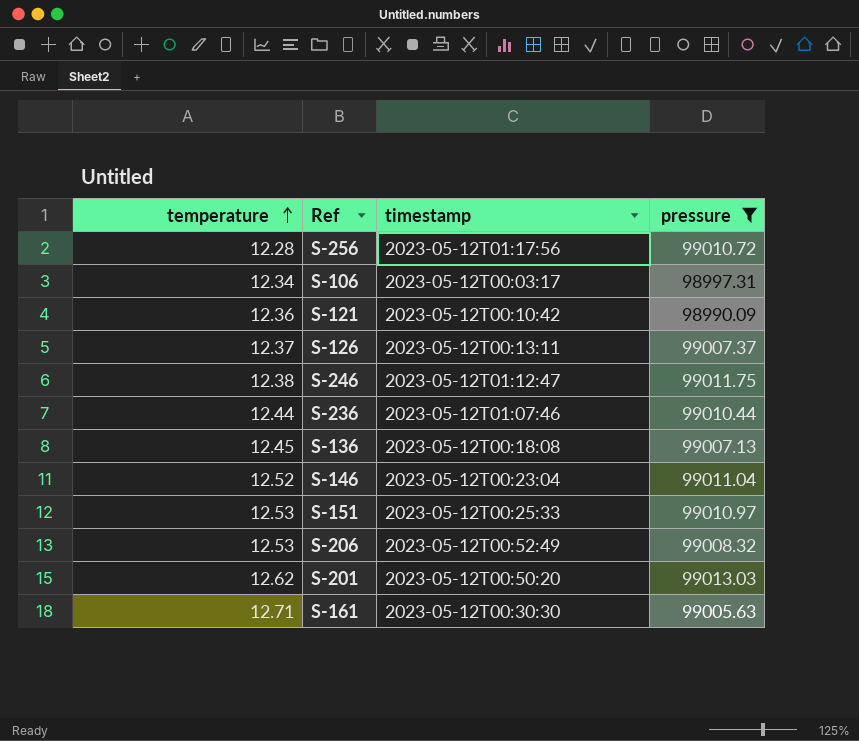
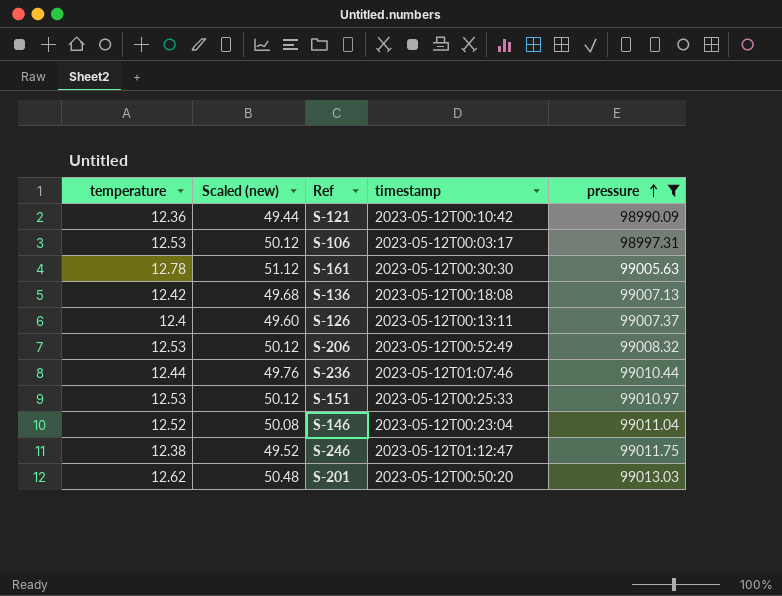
row order: temperature ascending -> pressure ascending
column Scaled (new) | formula: none -> [temperature] * 4
row S-256: 12.28 | 2023-05-12T01:17:56 | 99010.72 -> none
S-106 | temperature: 12.34 -> 12.53
S-161 | temperature: 12.71 -> 12.78
S-136 | temperature: 12.45 -> 12.42
S-126 | temperature: 12.37 -> 12.4

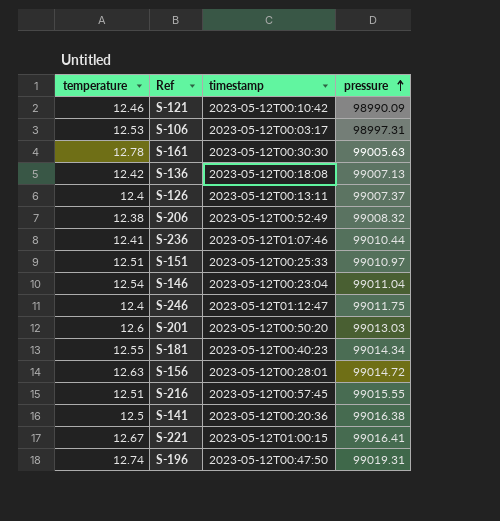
filter: pressure <= 99013.03 -> none
column Scaled (new) | formula: [temperature] * 4 -> none
S-121 | temperature: 12.36 -> 12.46
S-206 | temperature: 12.53 -> 12.38
S-236 | temperature: 12.44 -> 12.41
S-151 | temperature: 12.53 -> 12.51
S-146 | temperature: 12.52 -> 12.54
S-246 | temperature: 12.38 -> 12.4
S-201 | temperature: 12.62 -> 12.6

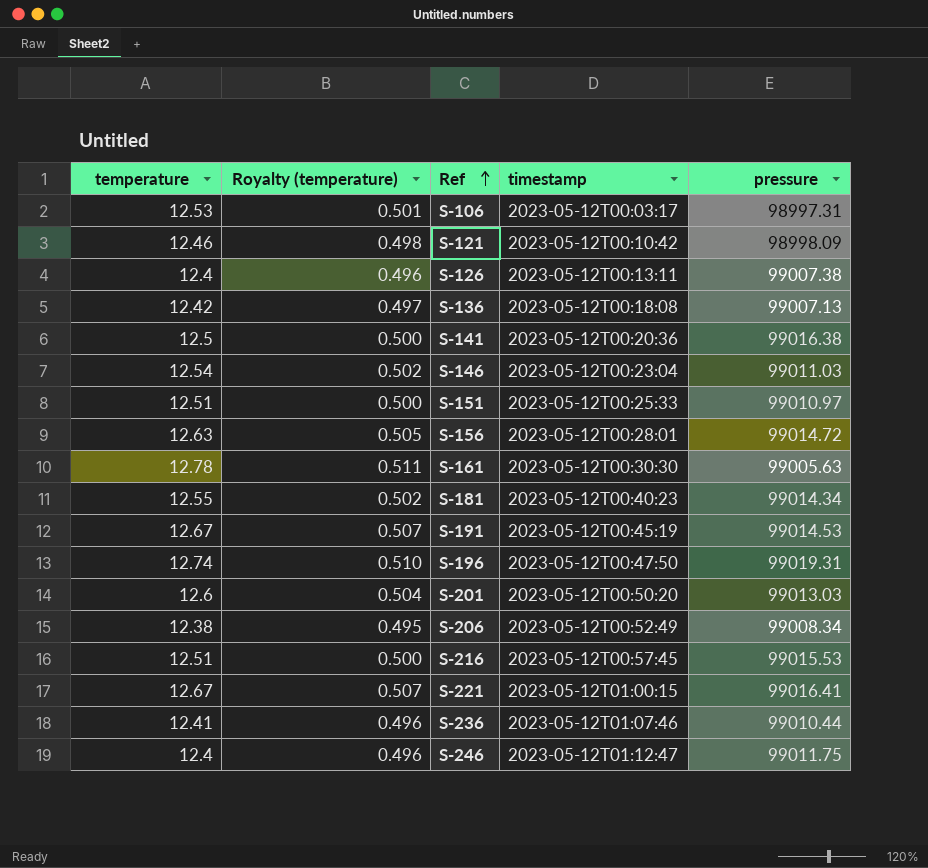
row order: pressure ascending -> Ref ascending
column Royalty (temperature) | formula: none -> [temperature] * 0.04
S-121 | pressure: 98990.09 -> 98998.09
S-126 | pressure: 99007.37 -> 99007.38
S-146 | pressure: 99011.04 -> 99011.03
row S-191: none -> 12.67 | 0.507 | 2023-05-12T00:45:19 | 99014.53
S-206 | pressure: 99008.32 -> 99008.34
S-216 | pressure: 99015.55 -> 99015.53

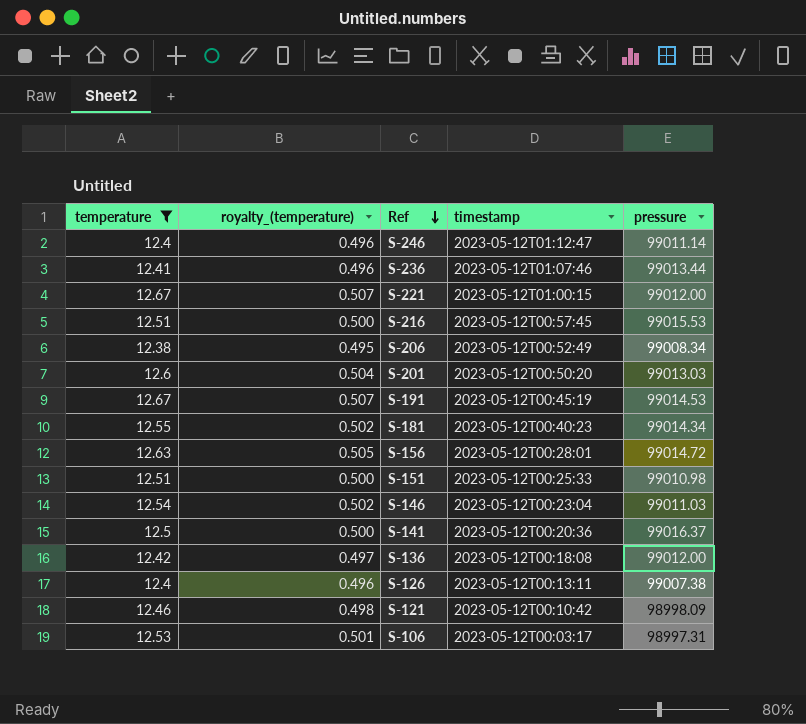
filter: none -> temperature <= 12.67
row order: Ref ascending -> Ref descending
column name: Royalty (temperature) -> royalty_(temperature)
S-246 | pressure: 99011.75 -> 99011.14
S-236 | pressure: 99010.44 -> 99013.44
S-221 | pressure: 99016.41 -> 99012.00
S-151 | pressure: 99010.97 -> 99010.98
S-141 | pressure: 99016.38 -> 99016.37
S-136 | pressure: 99007.13 -> 99012.00

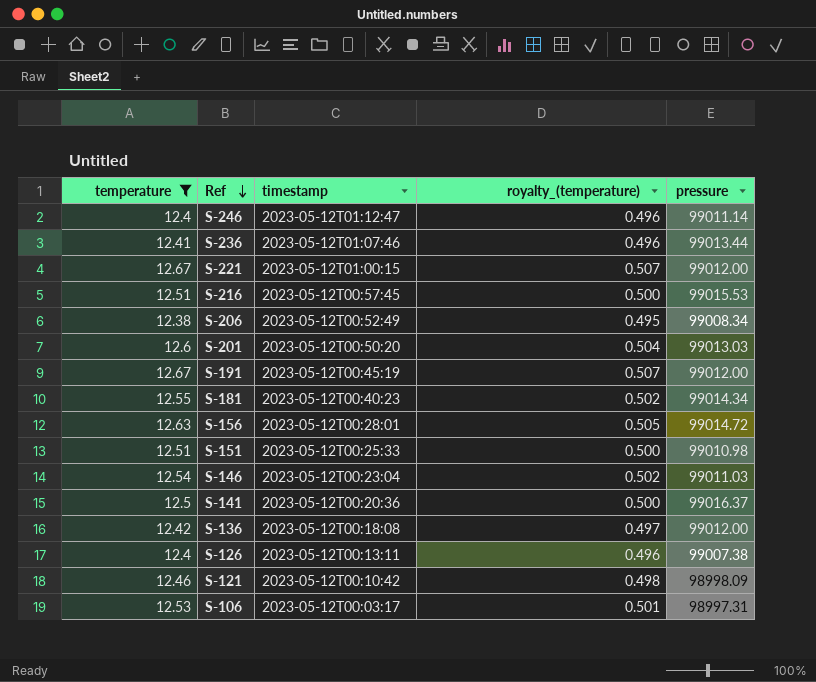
column royalty_(temperature) | position: 2 -> 4
S-191 | pressure: 99014.53 -> 99012.00

